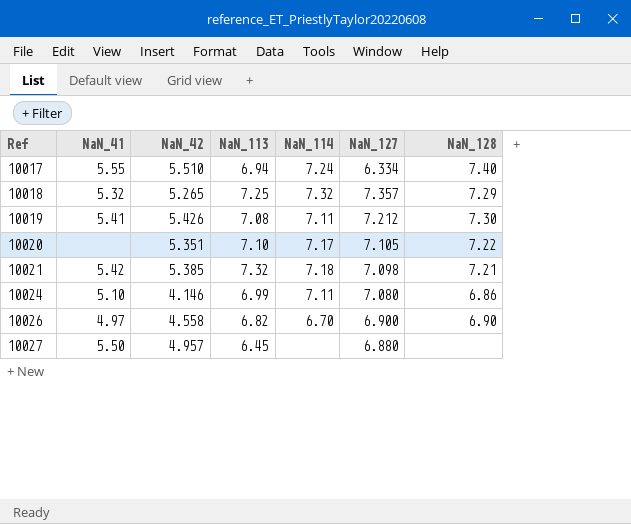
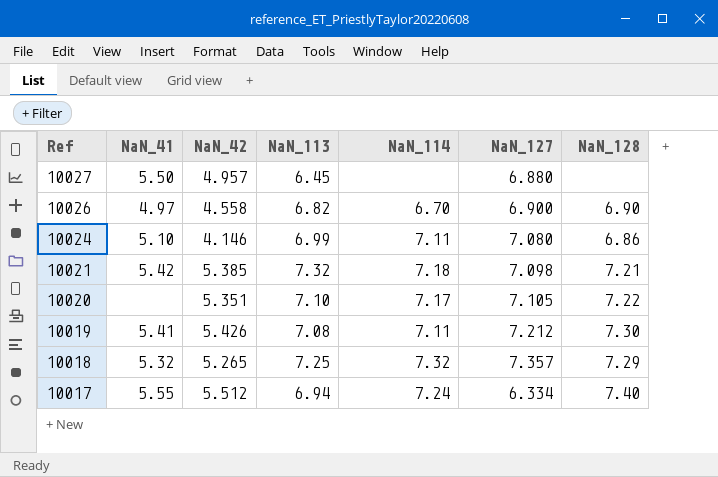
row order: Ref ascending -> Ref descending
10017 | NaN_42: 5.510 -> 5.512

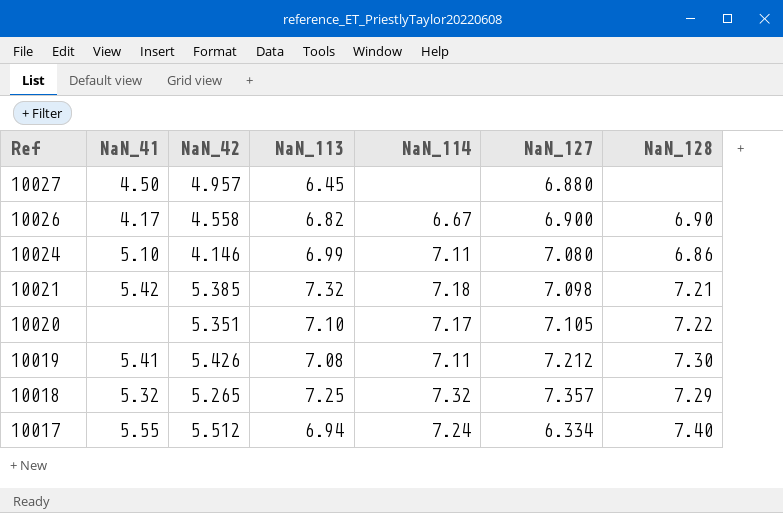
10027 | NaN_41: 5.50 -> 4.50
10026 | NaN_41: 4.97 -> 4.17
10026 | NaN_114: 6.70 -> 6.67

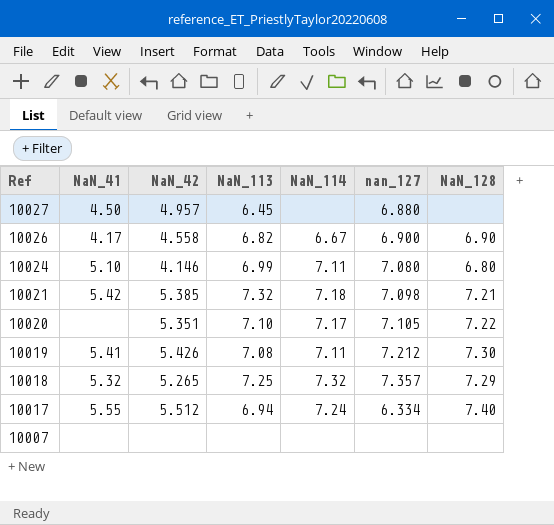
column name: NaN_127 -> nan_127
10024 | NaN_128: 6.86 -> 6.80
row 10007: none -> none | none | none | none | none | none

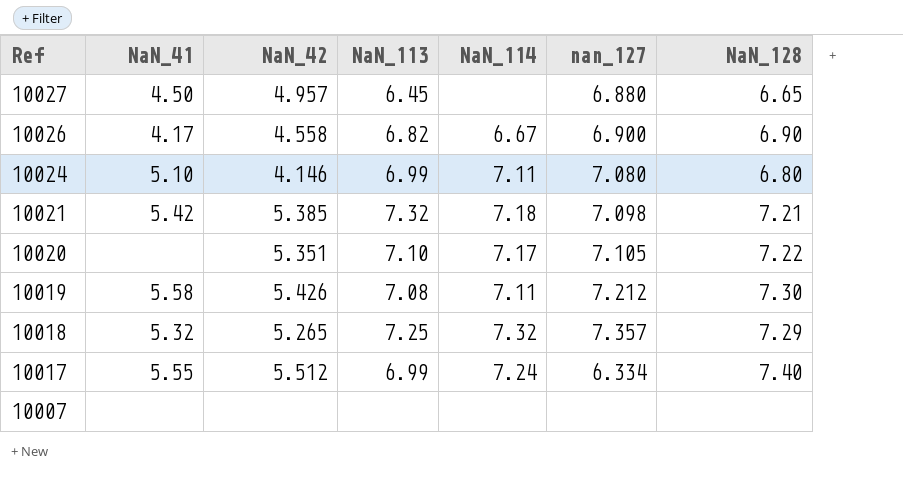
10027 | NaN_128: none -> 6.65
10019 | NaN_41: 5.41 -> 5.58
10017 | NaN_113: 6.94 -> 6.99

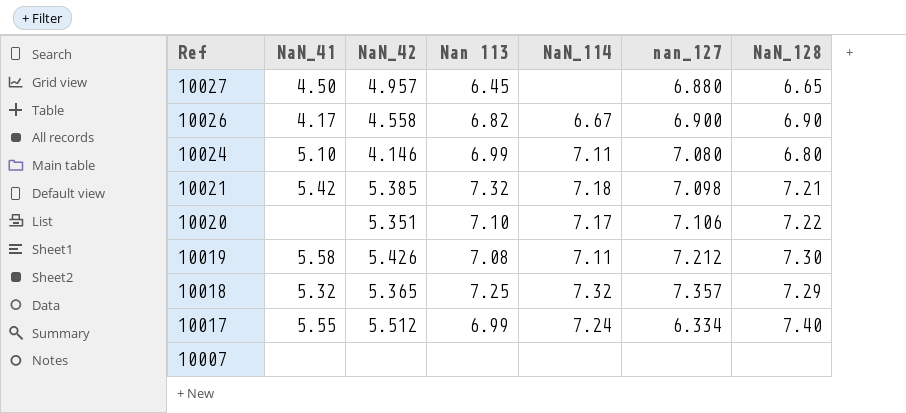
column name: NaN_113 -> Nan 113
10020 | nan_127: 7.105 -> 7.106
10018 | NaN_42: 5.265 -> 5.365

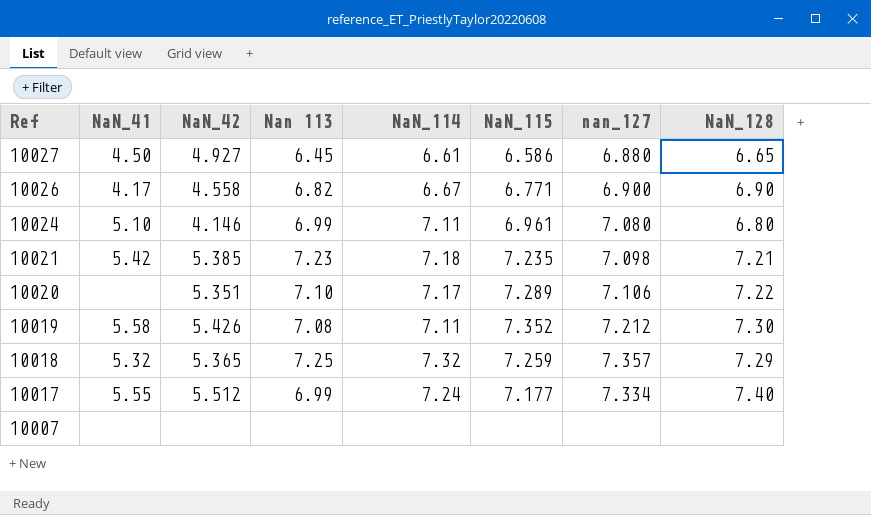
column NaN_115 | position: none -> 6
10027 | NaN_42: 4.957 -> 4.927
10027 | NaN_114: none -> 6.61
10021 | Nan 113: 7.32 -> 7.23
10017 | nan_127: 6.334 -> 7.334

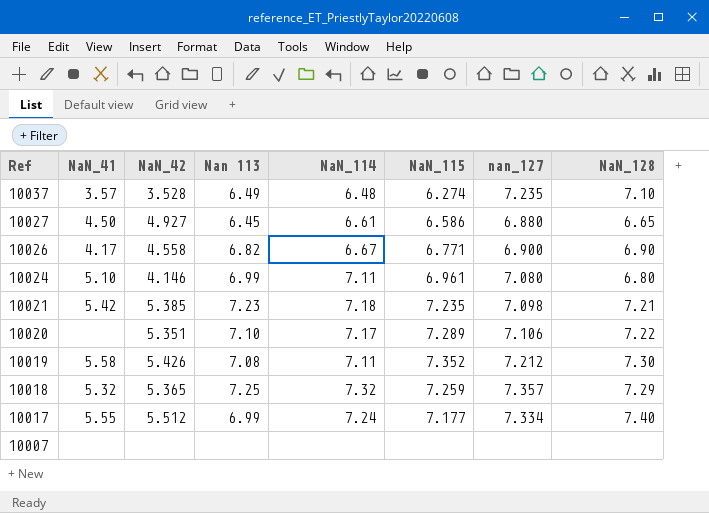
row 10037: none -> 3.57 | 3.528 | 6.49 | 6.48 | 6.274 | 7.235 | 7.10

